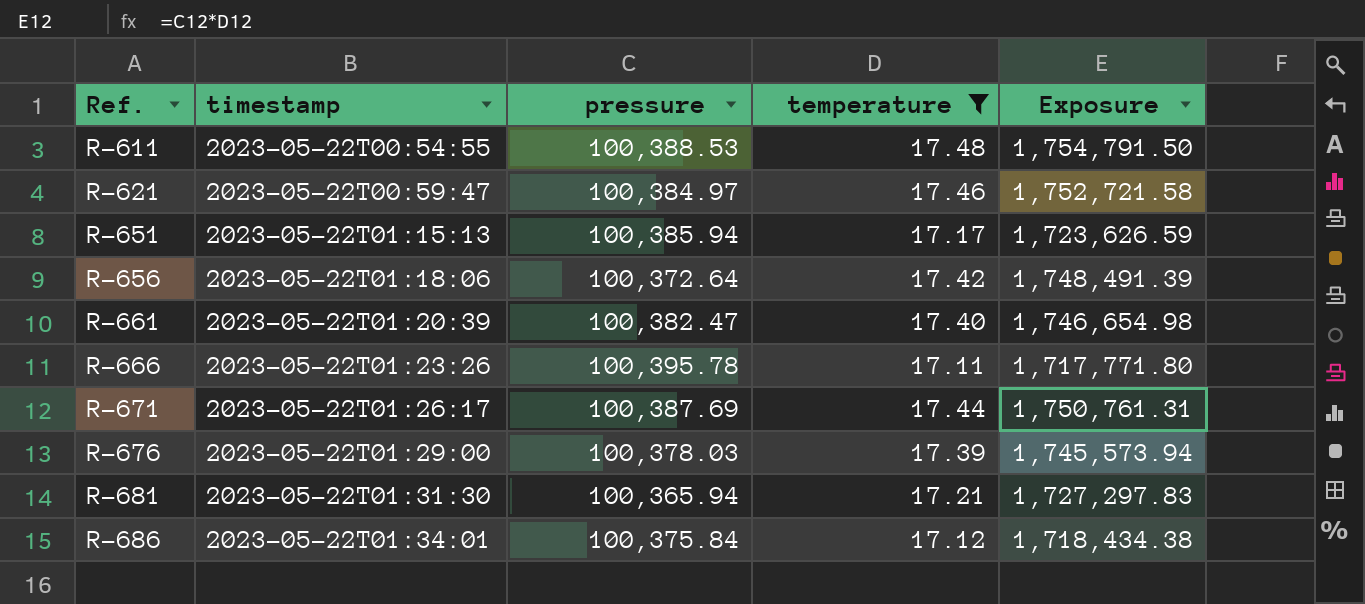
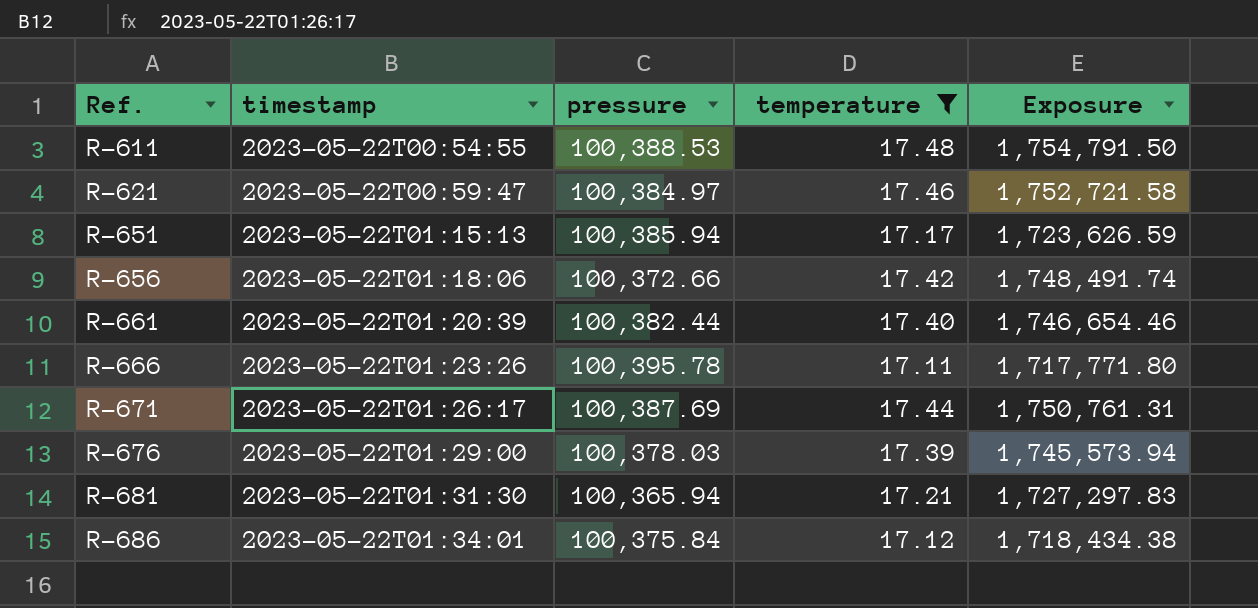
R-656 | pressure: 100,372.64 -> 100,372.66
R-656 | Exposure: 1,748,491.39 -> 1,748,491.74
R-661 | pressure: 100,382.47 -> 100,382.44
R-661 | Exposure: 1,746,654.98 -> 1,746,654.46

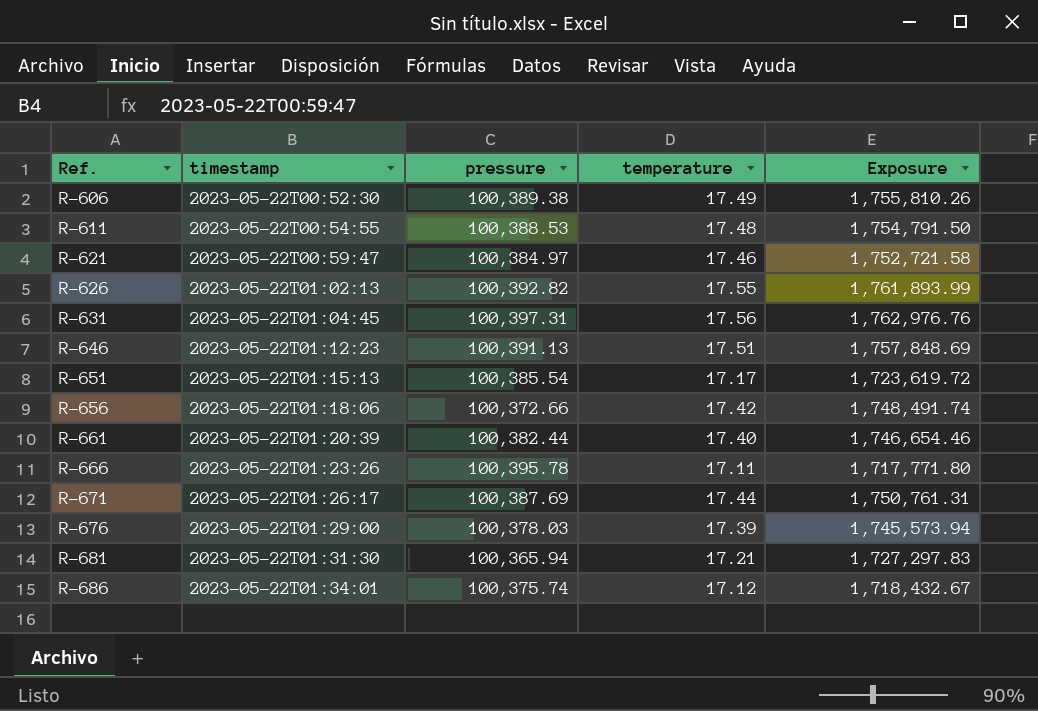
filter: temperature <= 17.48 -> none
R-651 | pressure: 100,385.94 -> 100,385.54
R-651 | Exposure: 1,723,626.59 -> 1,723,619.72
R-686 | pressure: 100,375.84 -> 100,375.74
R-686 | Exposure: 1,718,434.38 -> 1,718,432.67

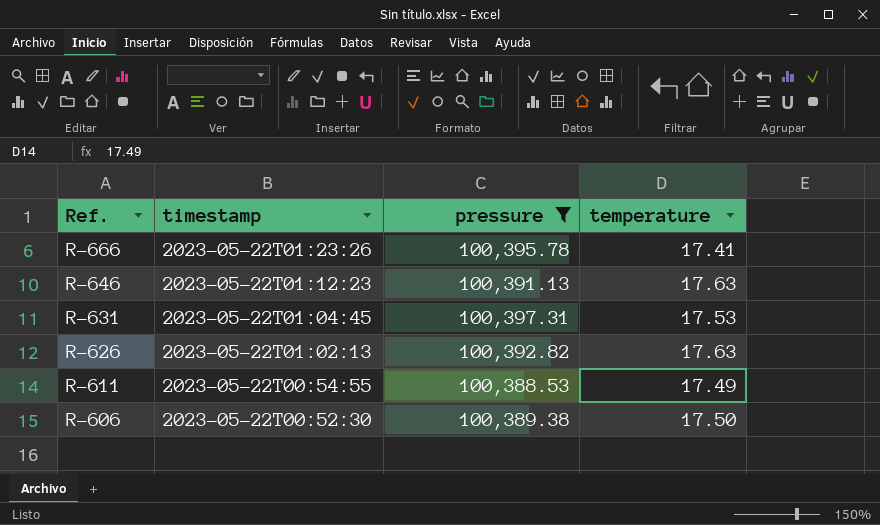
filter: none -> pressure >= 100,388.53
row order: Ref. ascending -> Ref. descending
column Exposure | formula: [pressure] * [temperature] -> none
R-666 | temperature: 17.11 -> 17.41
R-646 | temperature: 17.51 -> 17.63
R-631 | temperature: 17.56 -> 17.53
R-626 | temperature: 17.55 -> 17.63
R-611 | temperature: 17.48 -> 17.49
R-606 | temperature: 17.49 -> 17.50

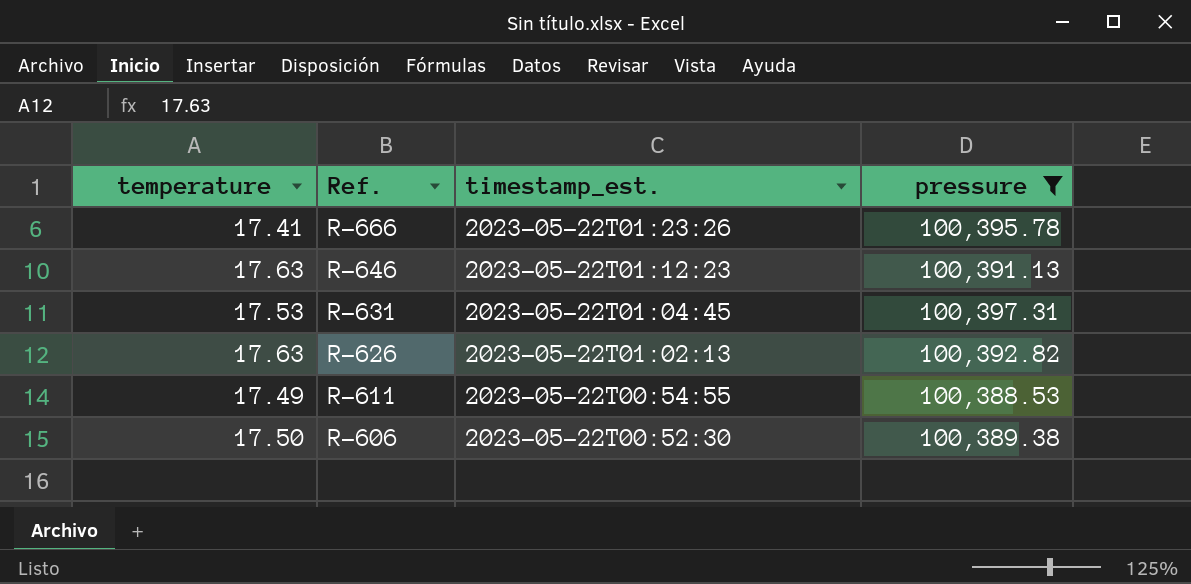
column temperature | position: 4 -> 1
column name: timestamp -> timestamp_est.

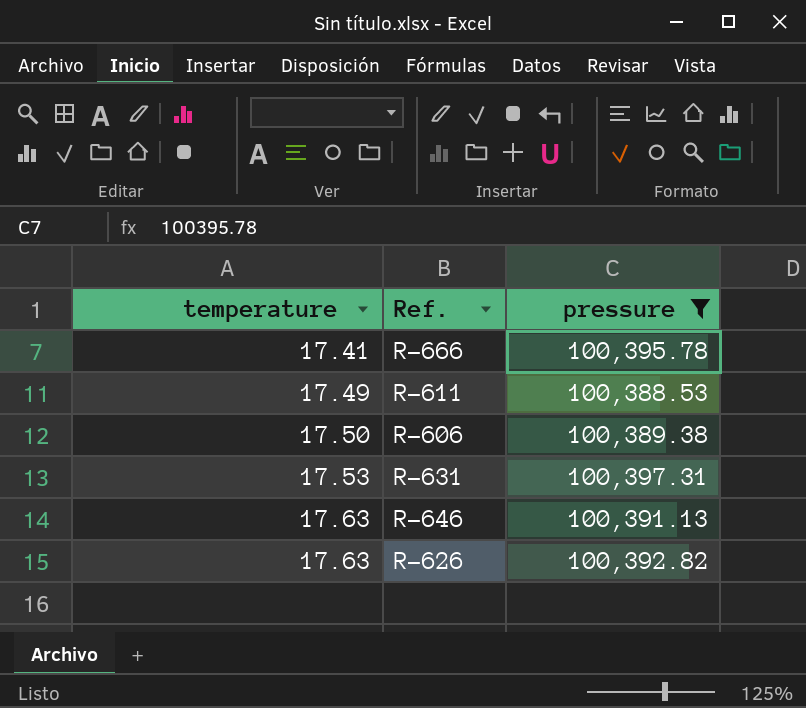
row order: Ref. descending -> temperature ascending
column timestamp_est. | position: 3 -> none

